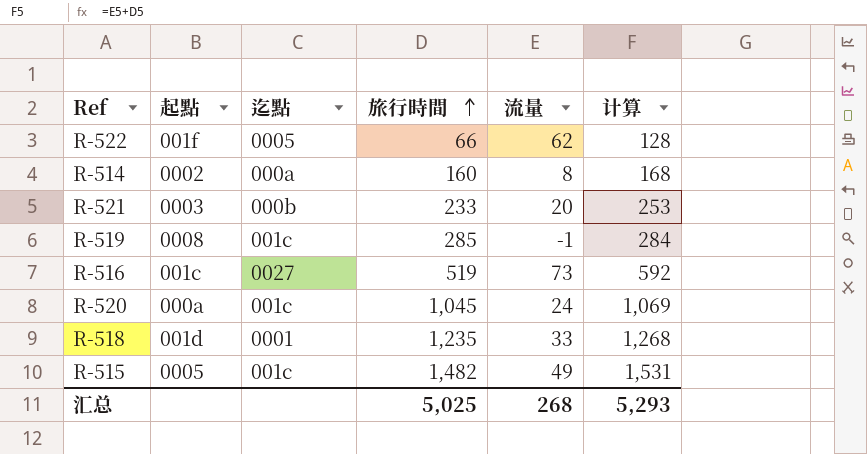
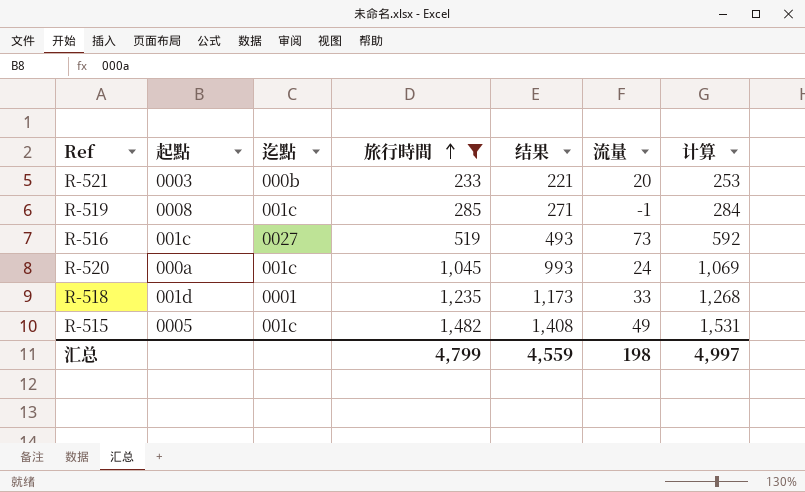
filter: none -> 旅行時間 >= 233
column 结果 | formula: none -> [旅行時間] * 0.95
汇总 | 旅行時間: 5,025 -> 4,799
汇总 | 流量: 268 -> 198
汇总 | 计算: 5,293 -> 4,997

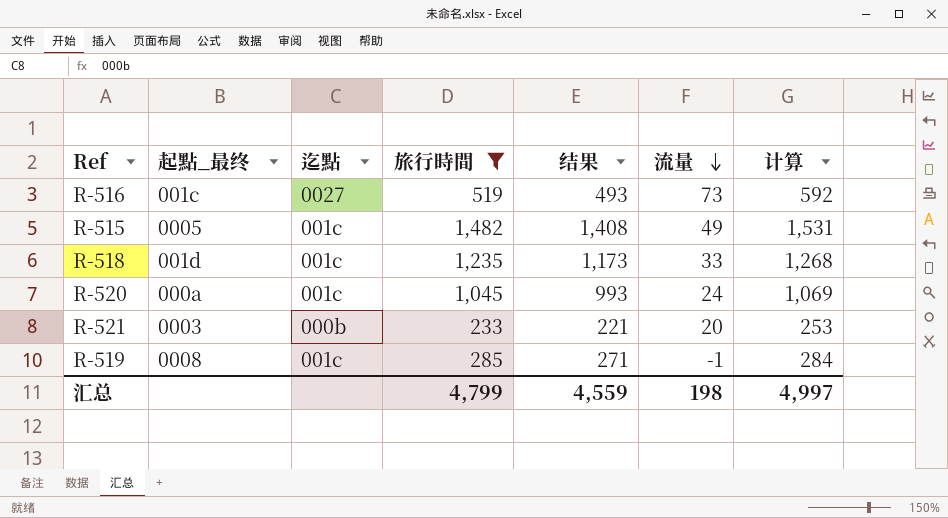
row order: 旅行時間 ascending -> 流量 descending
column name: 起點 -> 起點_最终
R-518 | 迄點: 0001 -> 001c

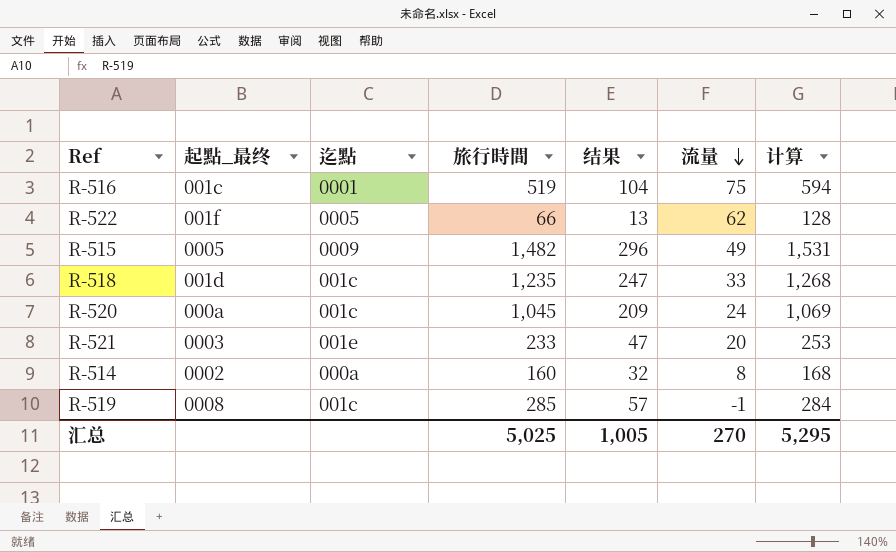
filter: 旅行時間 >= 233 -> none
column 结果 | formula: [旅行時間] * 0.95 -> [旅行時間] * 0.2
R-516 | 迄點: 0027 -> 0001
R-516 | 流量: 73 -> 75
R-516 | 计算: 592 -> 594
R-515 | 迄點: 001c -> 0009
R-521 | 迄點: 000b -> 001e
汇总 | 旅行時間: 4,799 -> 5,025
汇总 | 结果: 4,559 -> 1,005
汇总 | 流量: 198 -> 270
汇总 | 计算: 4,997 -> 5,295

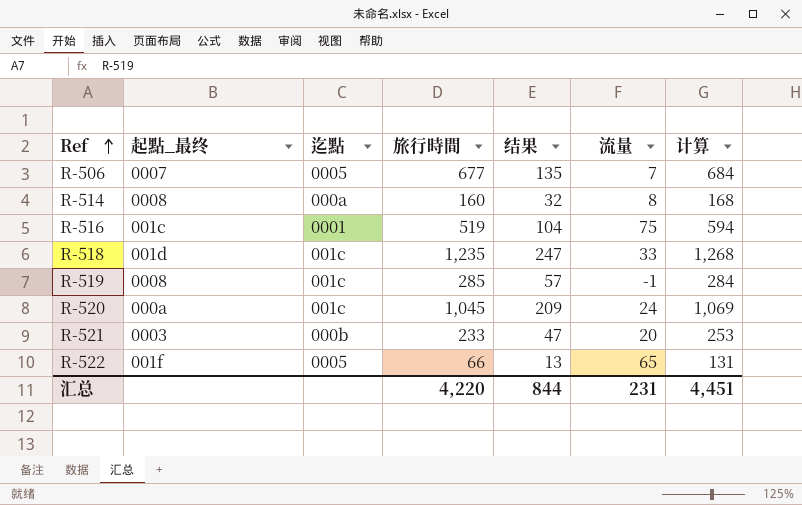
row order: 流量 descending -> Ref ascending
row R-515: 0005 | 0009 | 1,482 | 296 | 49 | 1,531 -> none
row R-506: none -> 0007 | 0005 | 677 | 135 | 7 | 684
R-514 | 起點_最终: 0002 -> 0008
R-521 | 迄點: 001e -> 000b
R-522 | 流量: 62 -> 65
R-522 | 计算: 128 -> 131
汇总 | 旅行時間: 5,025 -> 4,220
汇总 | 结果: 1,005 -> 844
汇总 | 流量: 270 -> 231
汇总 | 计算: 5,295 -> 4,451

